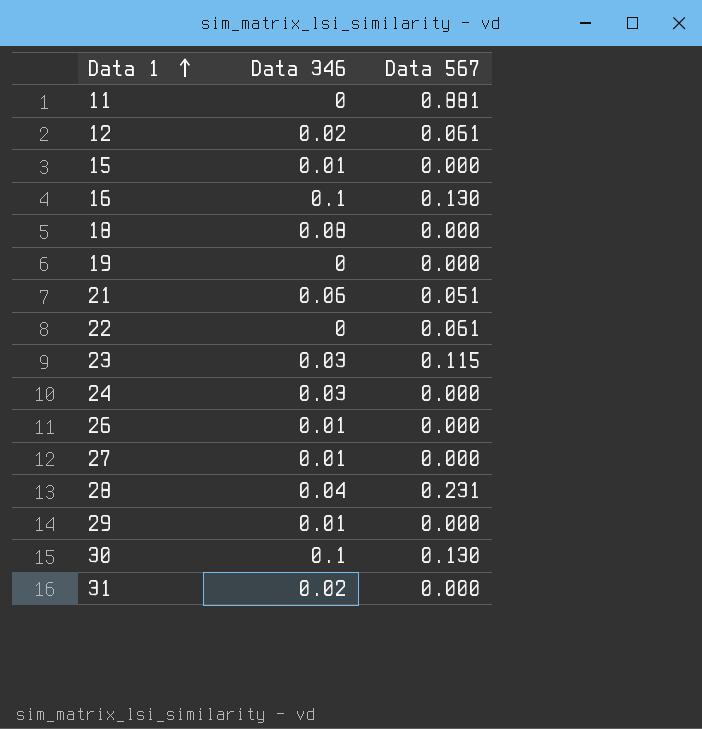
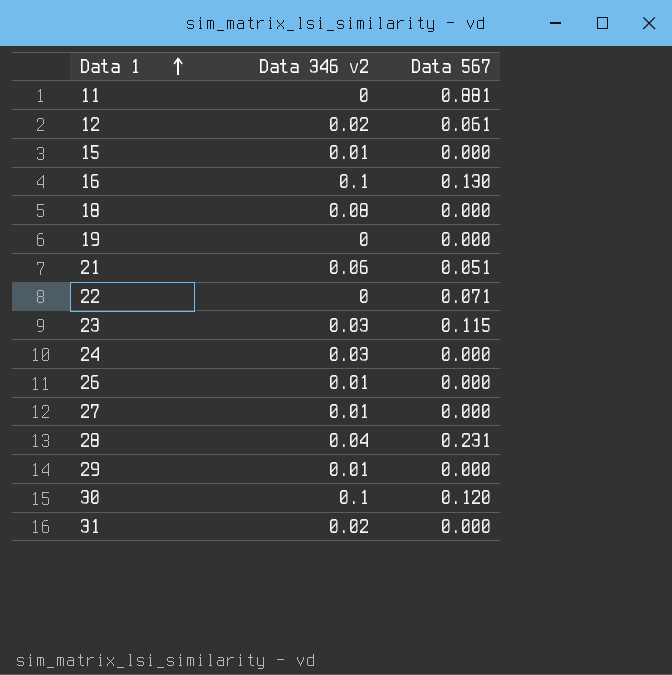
column name: Data 346 -> Data 346 v2
22 | Data 567: 0.061 -> 0.071
30 | Data 567: 0.130 -> 0.120

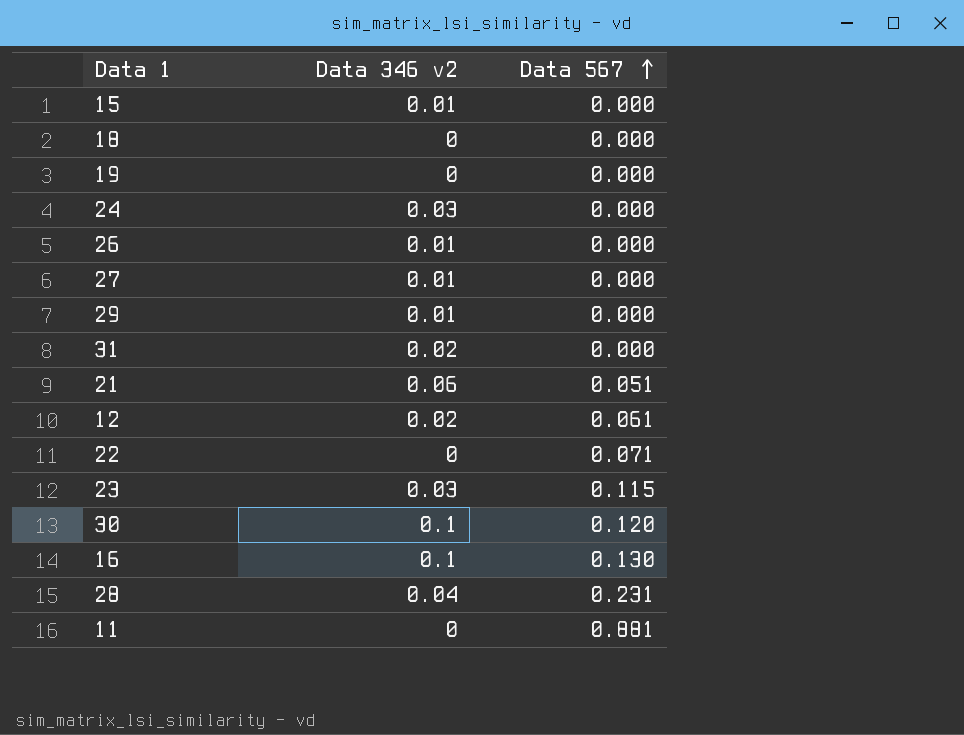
row order: Data 1 ascending -> Data 567 ascending
18 | Data 346 v2: 0.08 -> 0

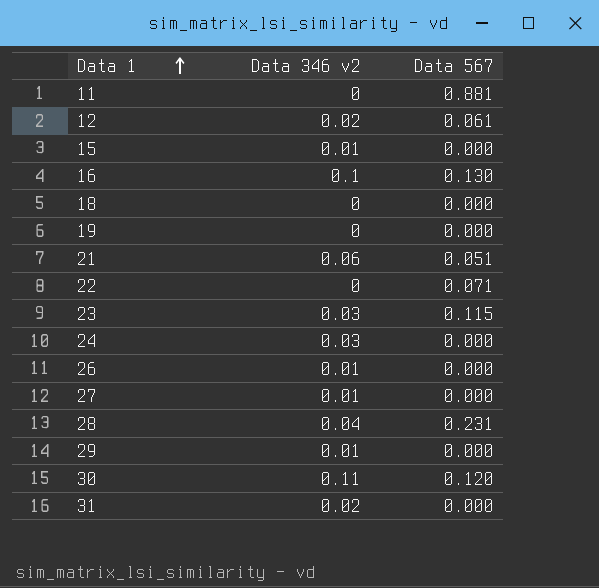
row order: Data 567 ascending -> Data 1 ascending
30 | Data 346 v2: 0.1 -> 0.11

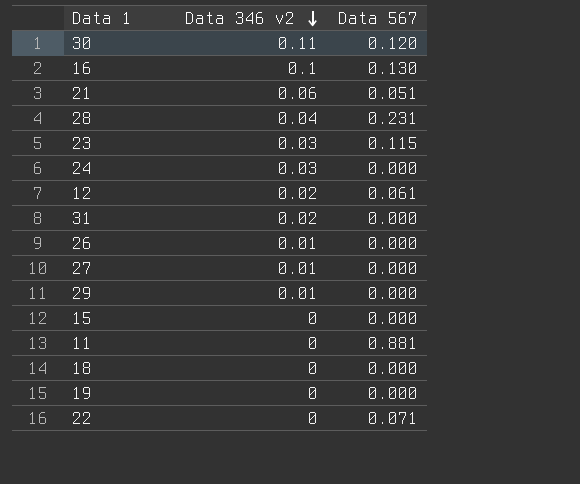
row order: Data 1 ascending -> Data 346 v2 descending
15 | Data 346 v2: 0.01 -> 0

